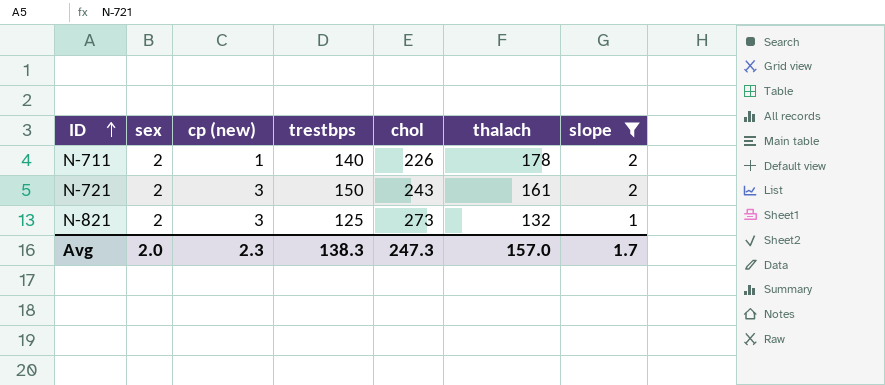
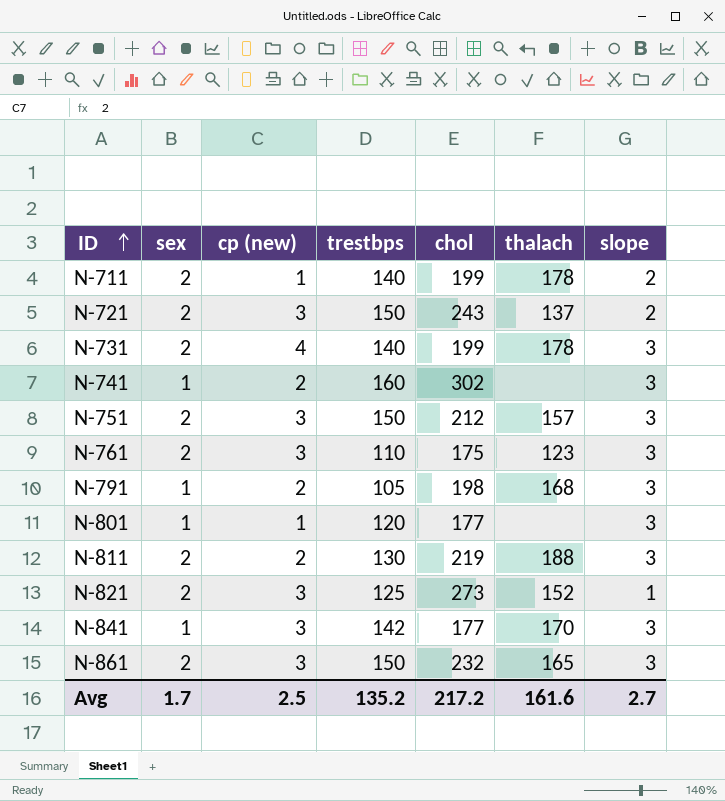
filter: slope != 3 -> none
N-711 | chol: 226 -> 199
N-721 | thalach: 161 -> 137
N-821 | thalach: 132 -> 152
Avg | sex: 2.0 -> 1.7
Avg | cp (new): 2.3 -> 2.5
Avg | trestbps: 138.3 -> 135.2
Avg | chol: 247.3 -> 217.2
Avg | thalach: 157.0 -> 161.6
Avg | slope: 1.7 -> 2.7

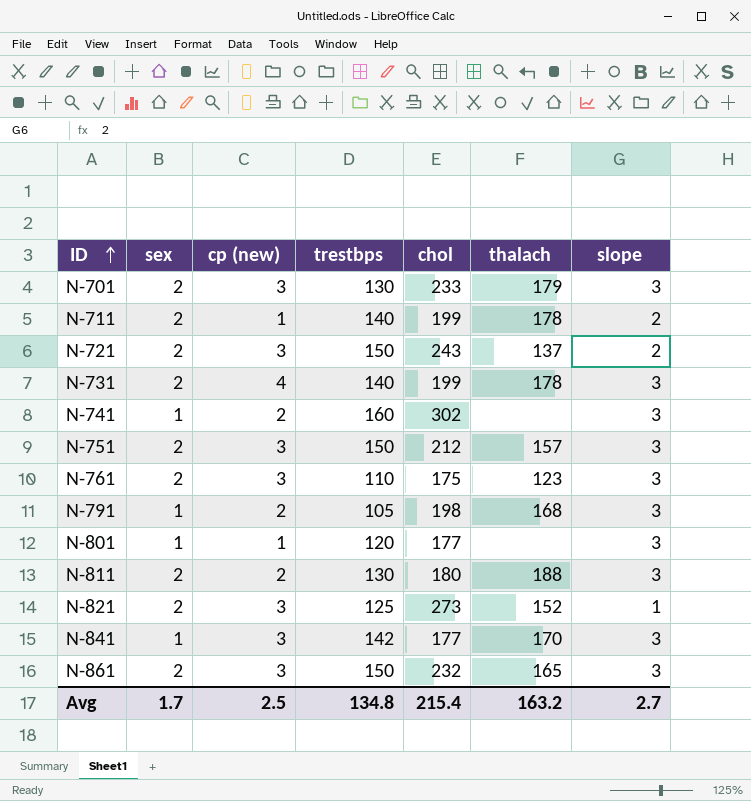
row N-701: none -> 2 | 3 | 130 | 233 | 179 | 3
N-811 | chol: 219 -> 180
Avg | trestbps: 135.2 -> 134.8
Avg | chol: 217.2 -> 215.4
Avg | thalach: 161.6 -> 163.2

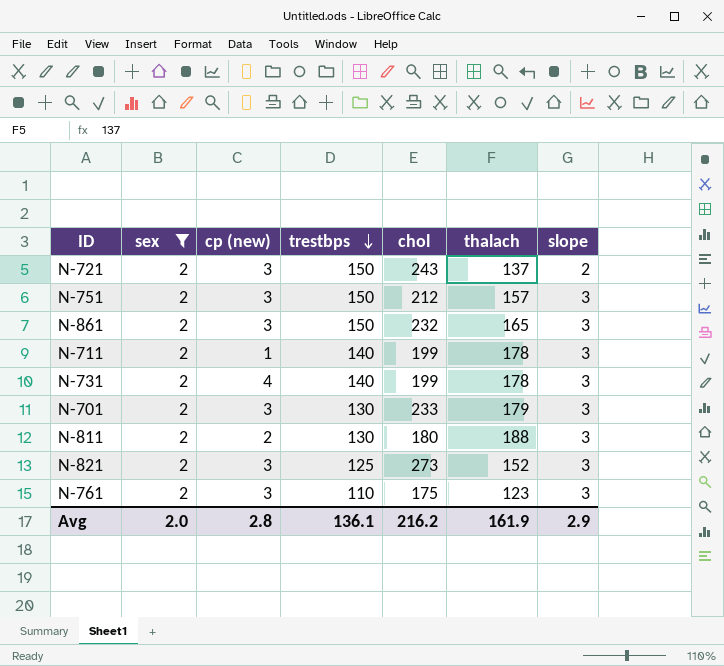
filter: none -> sex = 2
row order: ID ascending -> trestbps descending
N-711 | slope: 2 -> 3
N-821 | slope: 1 -> 3
Avg | sex: 1.7 -> 2.0
Avg | cp (new): 2.5 -> 2.8
Avg | trestbps: 134.8 -> 136.1
Avg | chol: 215.4 -> 216.2
Avg | thalach: 163.2 -> 161.9
Avg | slope: 2.7 -> 2.9

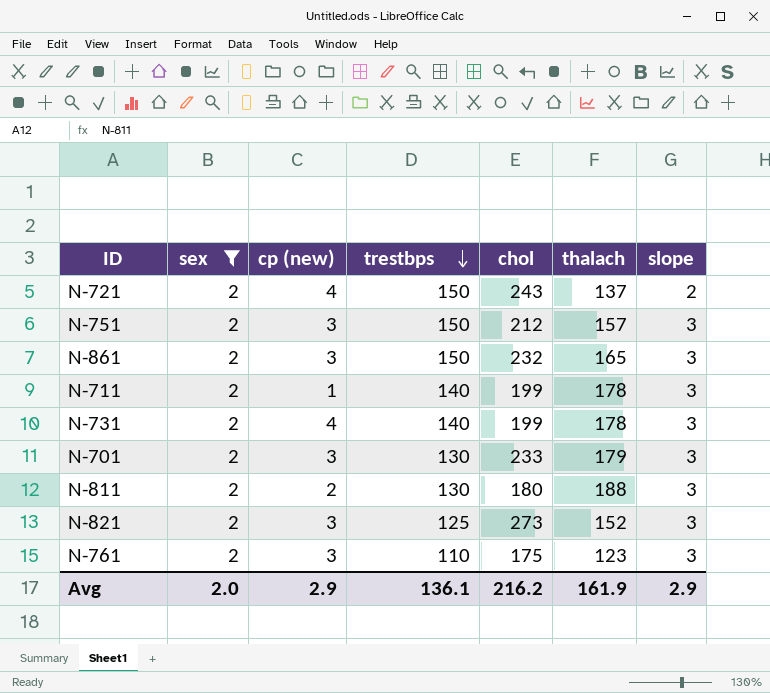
N-721 | cp (new): 3 -> 4
Avg | cp (new): 2.8 -> 2.9

